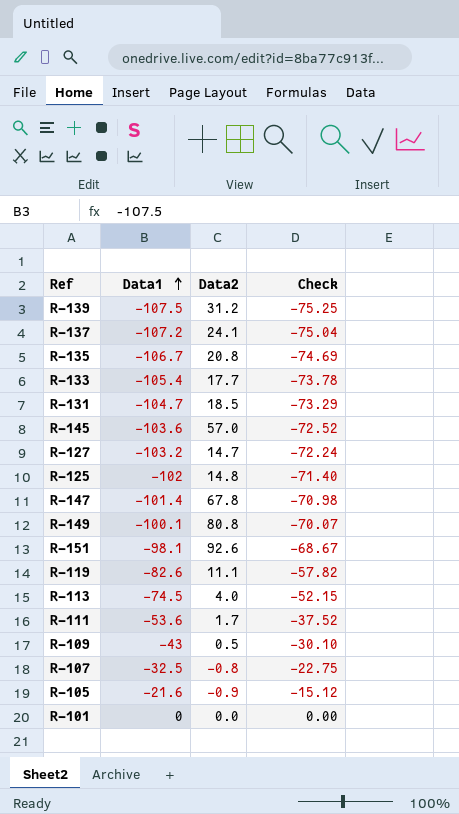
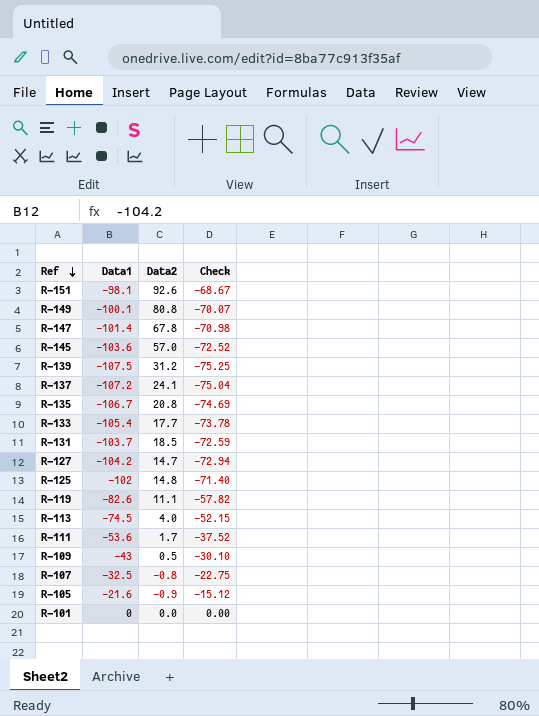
row order: Data1 ascending -> Ref descending
R-131 | Data1: -104.7 -> -103.7
R-131 | Check: -73.29 -> -72.59
R-127 | Data1: -103.2 -> -104.2
R-127 | Check: -72.24 -> -72.94

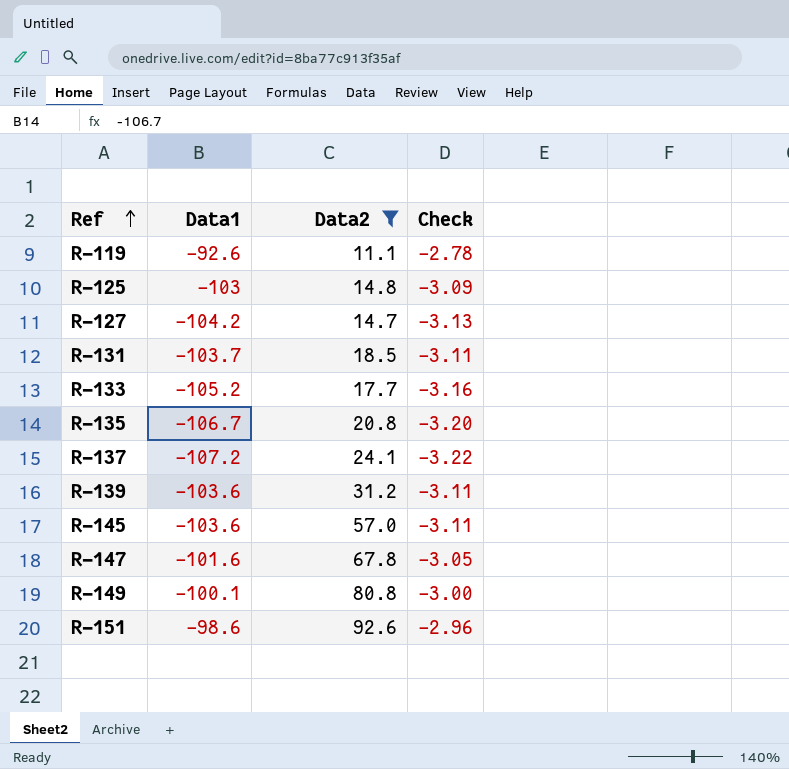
filter: none -> Data2 >= 11.1
row order: Ref descending -> Ref ascending
column Check | formula: [Data1] * 0.7 -> [Data1] * 0.03
R-119 | Data1: -82.6 -> -92.6
R-125 | Data1: -102 -> -103
R-133 | Data1: -105.4 -> -105.2
R-139 | Data1: -107.5 -> -103.6
R-147 | Data1: -101.4 -> -101.6
R-151 | Data1: -98.1 -> -98.6

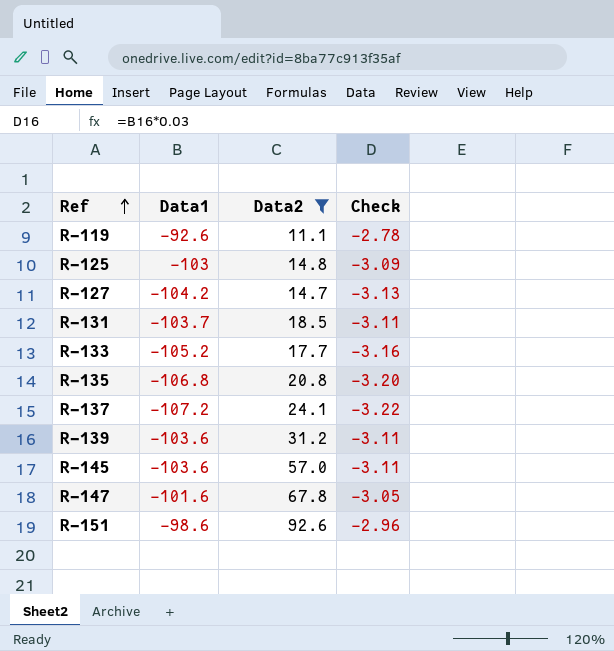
row R-149: -100.1 | 80.8 | -3.00 -> none
R-135 | Data1: -106.7 -> -106.8

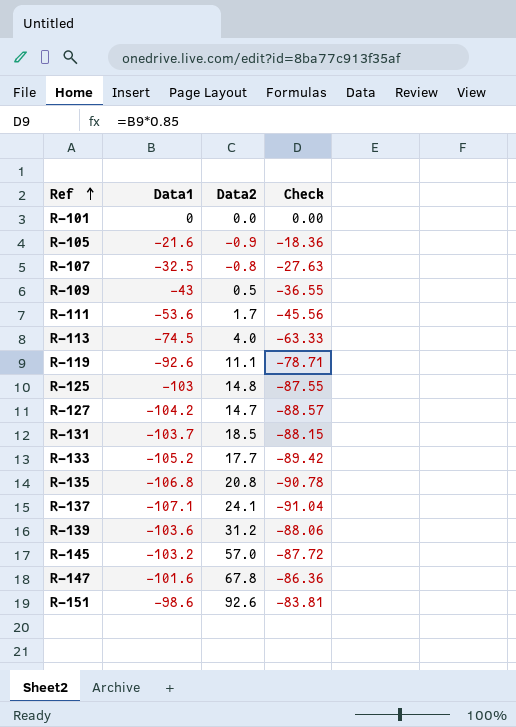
filter: Data2 >= 11.1 -> none
column Check | formula: [Data1] * 0.03 -> [Data1] * 0.85
R-137 | Data1: -107.2 -> -107.1
R-145 | Data1: -103.6 -> -103.2

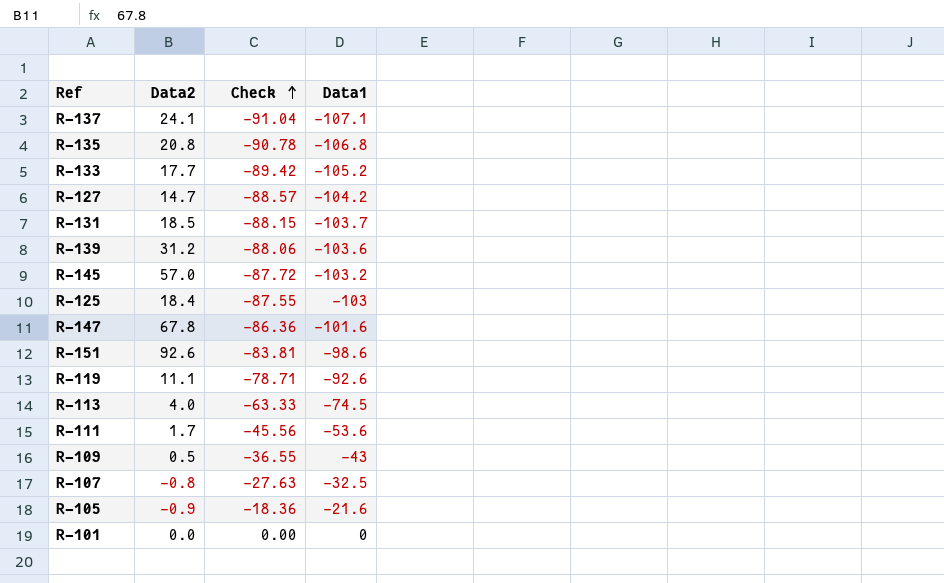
row order: Ref ascending -> Check ascending
column Data1 | position: 2 -> 4
R-125 | Data2: 14.8 -> 18.4

